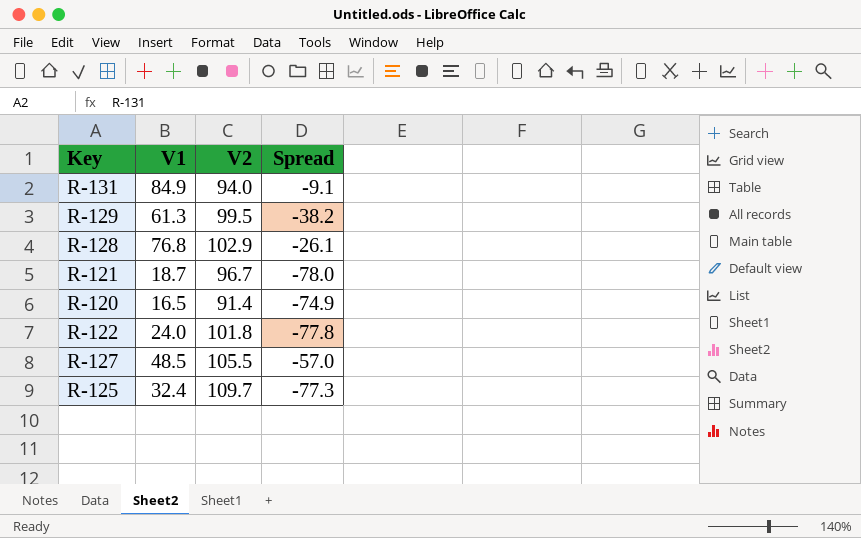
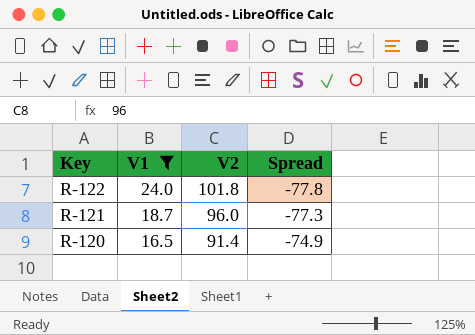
filter: none -> V1 <= 24.0
row order: none -> Key descending
R-121 | V2: 96.7 -> 96.0
R-121 | Spread: -78.0 -> -77.3

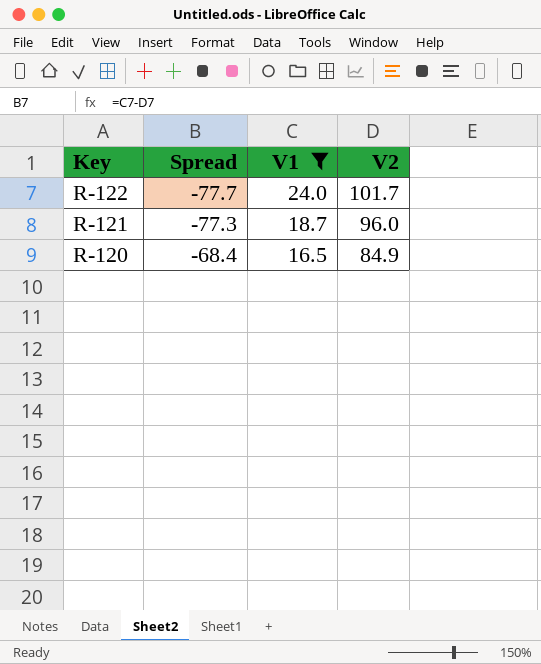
column Spread | position: 4 -> 2
R-122 | Spread: -77.8 -> -77.7
R-122 | V2: 101.8 -> 101.7
R-120 | Spread: -74.9 -> -68.4
R-120 | V2: 91.4 -> 84.9

